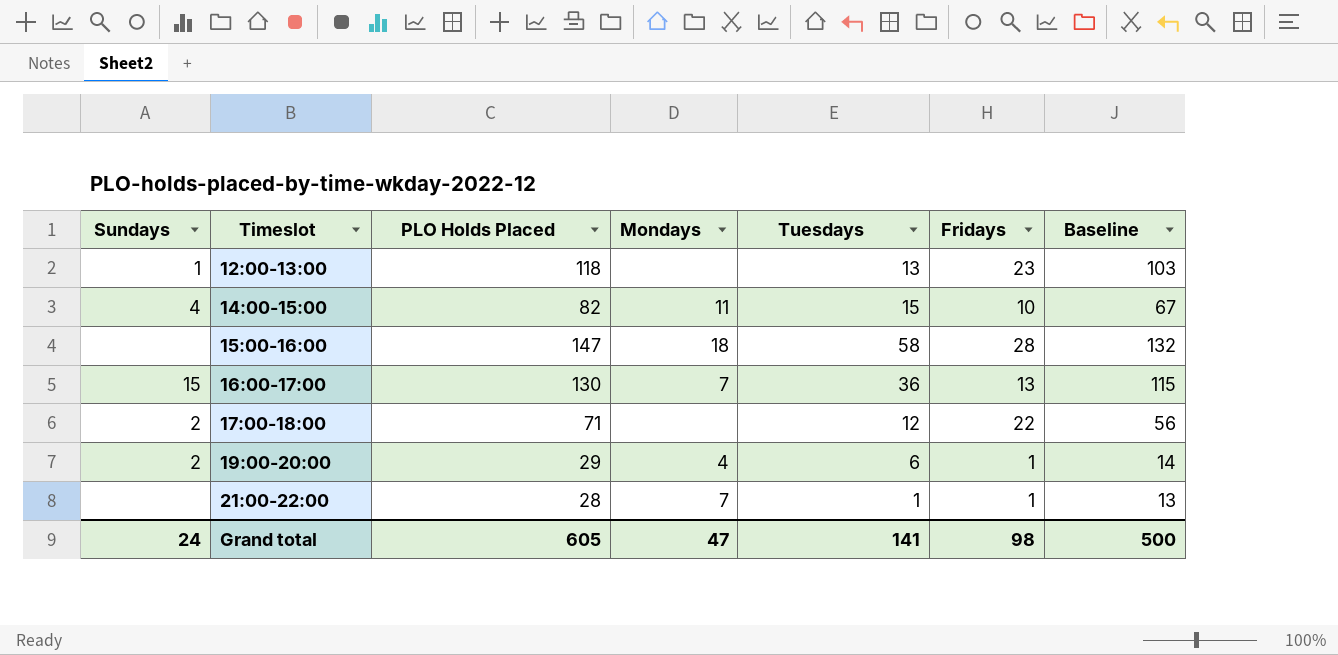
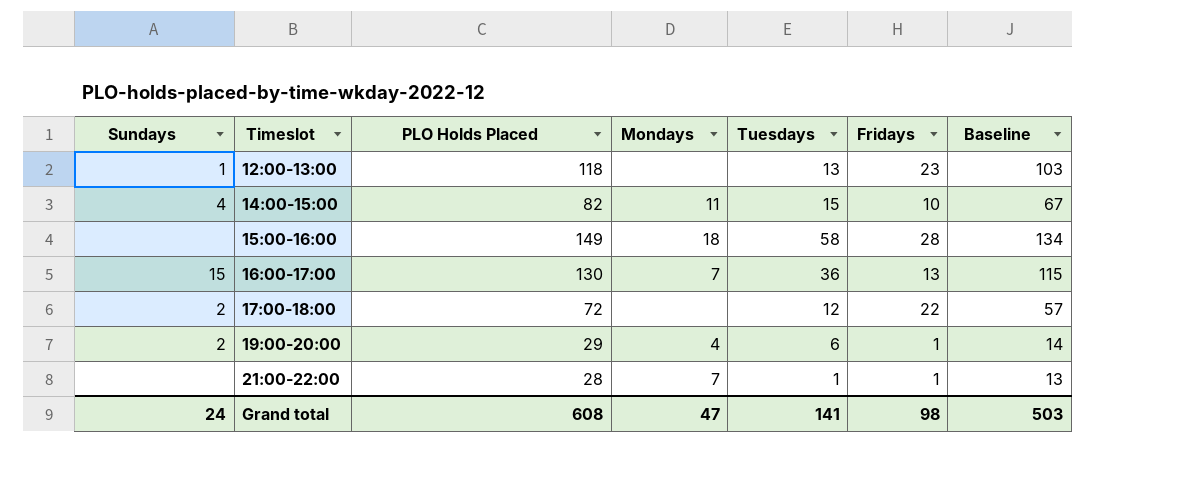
15:00-16:00 | PLO Holds Placed: 147 -> 149
15:00-16:00 | Baseline: 132 -> 134
17:00-18:00 | PLO Holds Placed: 71 -> 72
17:00-18:00 | Baseline: 56 -> 57
Grand total | PLO Holds Placed: 605 -> 608
Grand total | Baseline: 500 -> 503

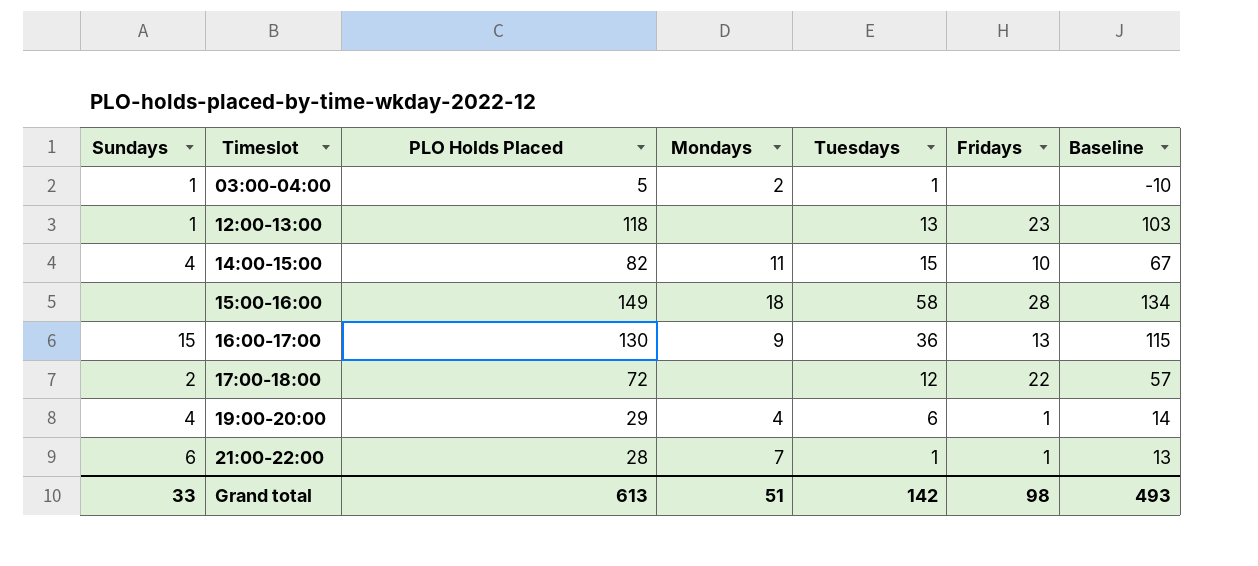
row 03:00-04:00: none -> 1 | 5 | 2 | 1 | none | -10
16:00-17:00 | Mondays: 7 -> 9
19:00-20:00 | Sundays: 2 -> 4
21:00-22:00 | Sundays: none -> 6
Grand total | Sundays: 24 -> 33
Grand total | PLO Holds Placed: 608 -> 613
Grand total | Mondays: 47 -> 51
Grand total | Tuesdays: 141 -> 142
Grand total | Baseline: 503 -> 493

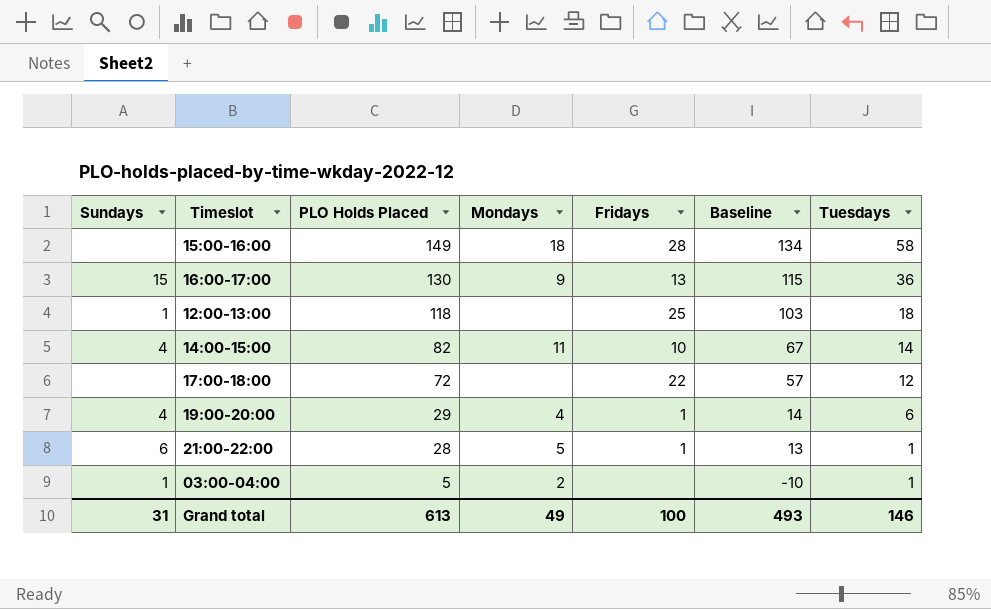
row order: Timeslot ascending -> PLO Holds Placed descending
column Tuesdays | position: 5 -> 7
12:00-13:00 | Fridays: 23 -> 25
12:00-13:00 | Tuesdays: 13 -> 18
14:00-15:00 | Tuesdays: 15 -> 14
17:00-18:00 | Sundays: 2 -> none
21:00-22:00 | Mondays: 7 -> 5
Grand total | Sundays: 33 -> 31
Grand total | Mondays: 51 -> 49
Grand total | Fridays: 98 -> 100
Grand total | Tuesdays: 142 -> 146

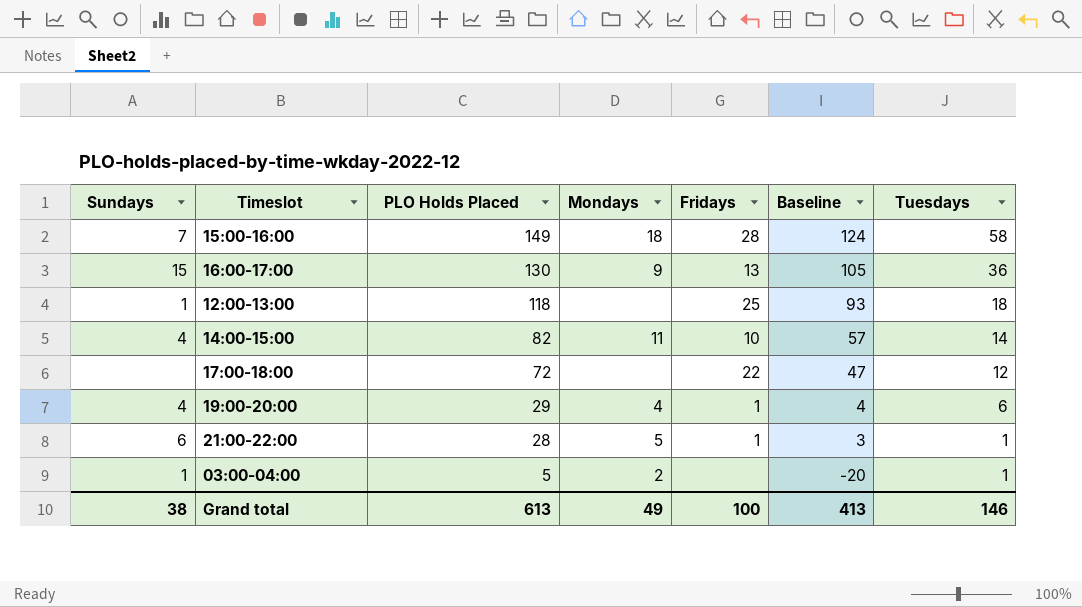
column Baseline | formula: [PLO Holds Placed] - 15 -> [PLO Holds Placed] - 25
15:00-16:00 | Sundays: none -> 7
Grand total | Sundays: 31 -> 38
Grand total | Baseline: 493 -> 413

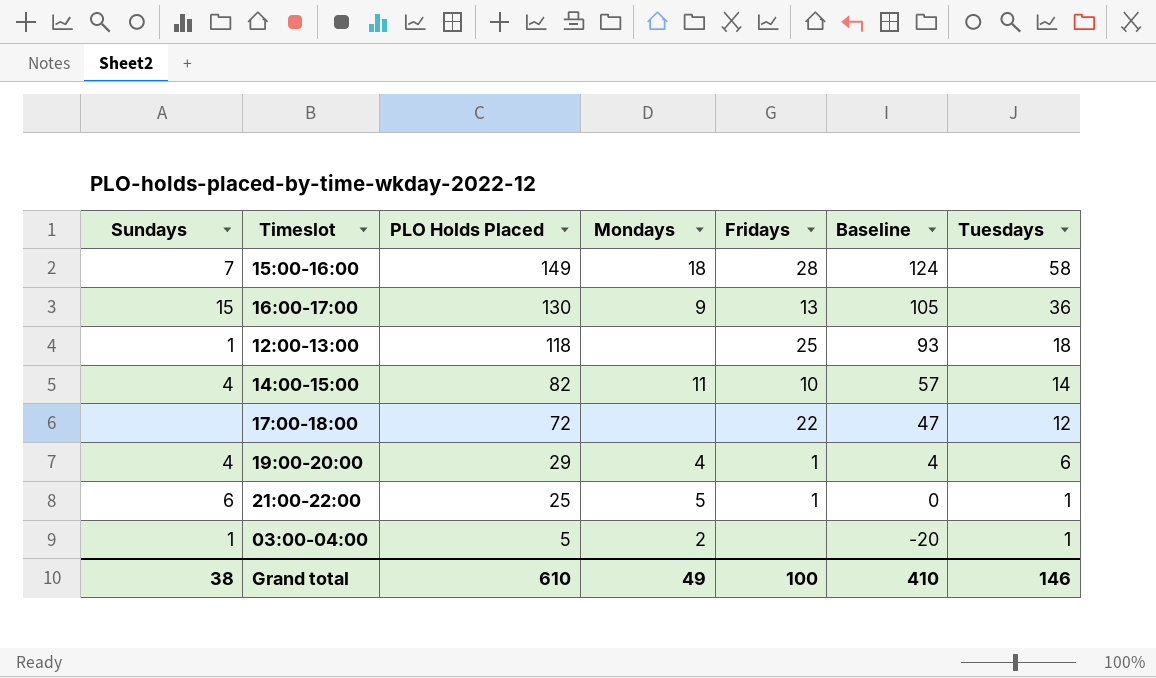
21:00-22:00 | PLO Holds Placed: 28 -> 25
21:00-22:00 | Baseline: 3 -> 0
Grand total | PLO Holds Placed: 613 -> 610
Grand total | Baseline: 413 -> 410

